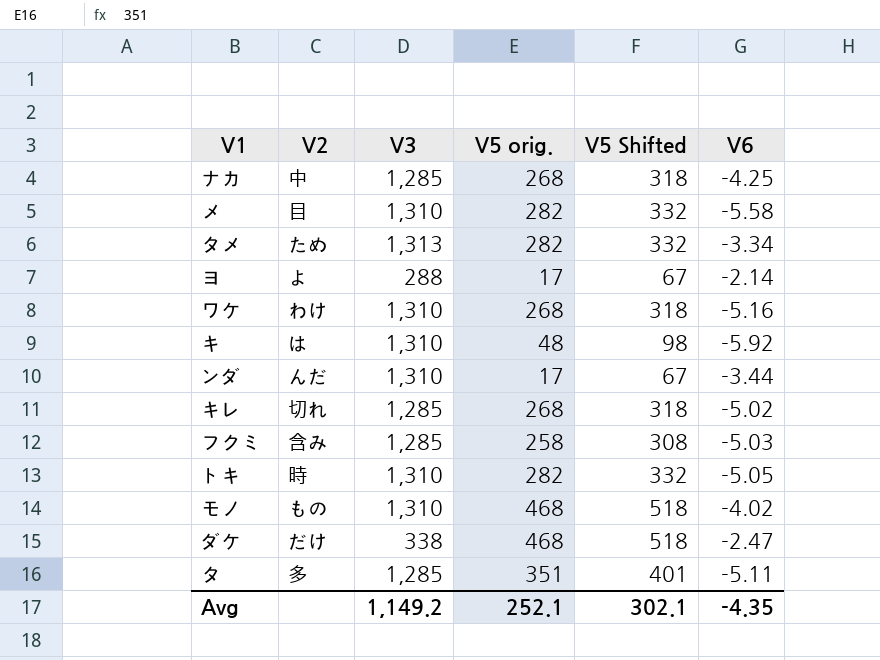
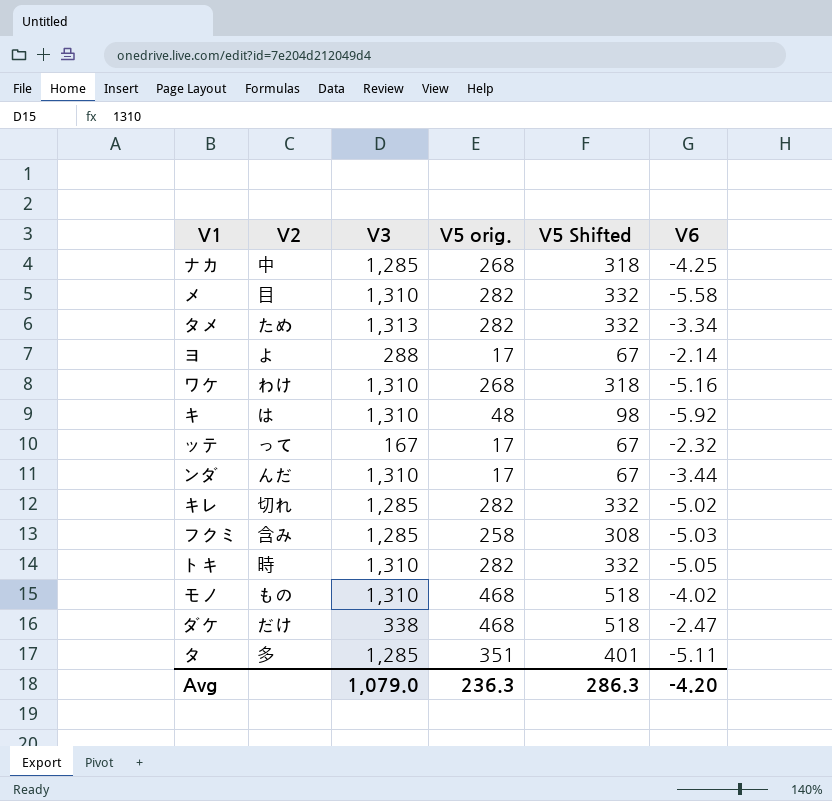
row ッテ: none -> って | 167 | 17 | 67 | -2.32
キレ | V5 orig.: 268 -> 282
キレ | V5 Shifted: 318 -> 332
Avg | V3: 1,149.2 -> 1,079.0
Avg | V5 orig.: 252.1 -> 236.3
Avg | V5 Shifted: 302.1 -> 286.3
Avg | V6: -4.35 -> -4.20

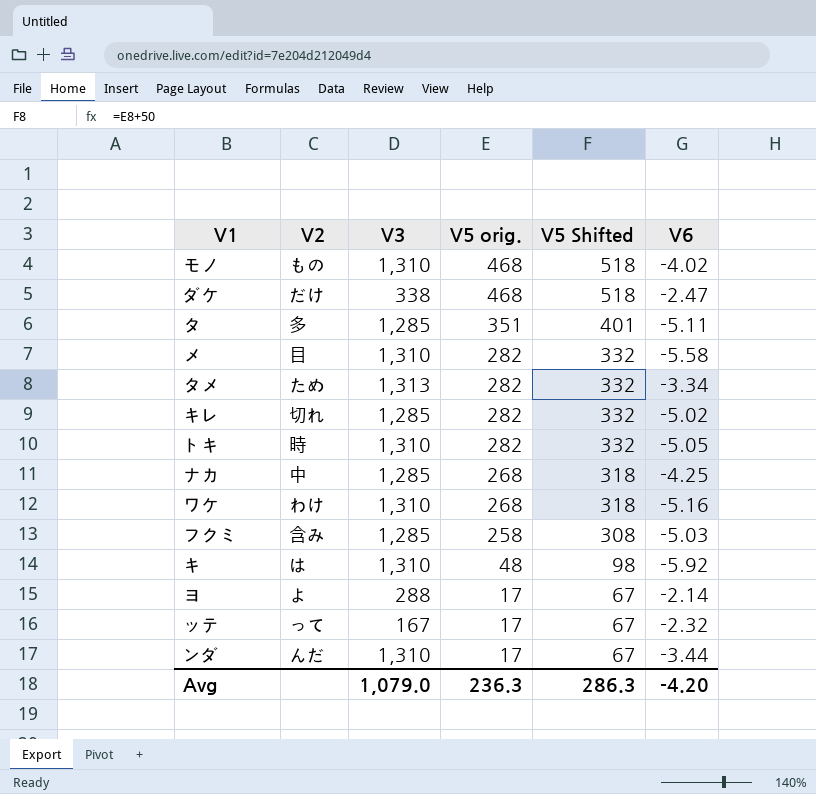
row order: none -> V5 orig. descending

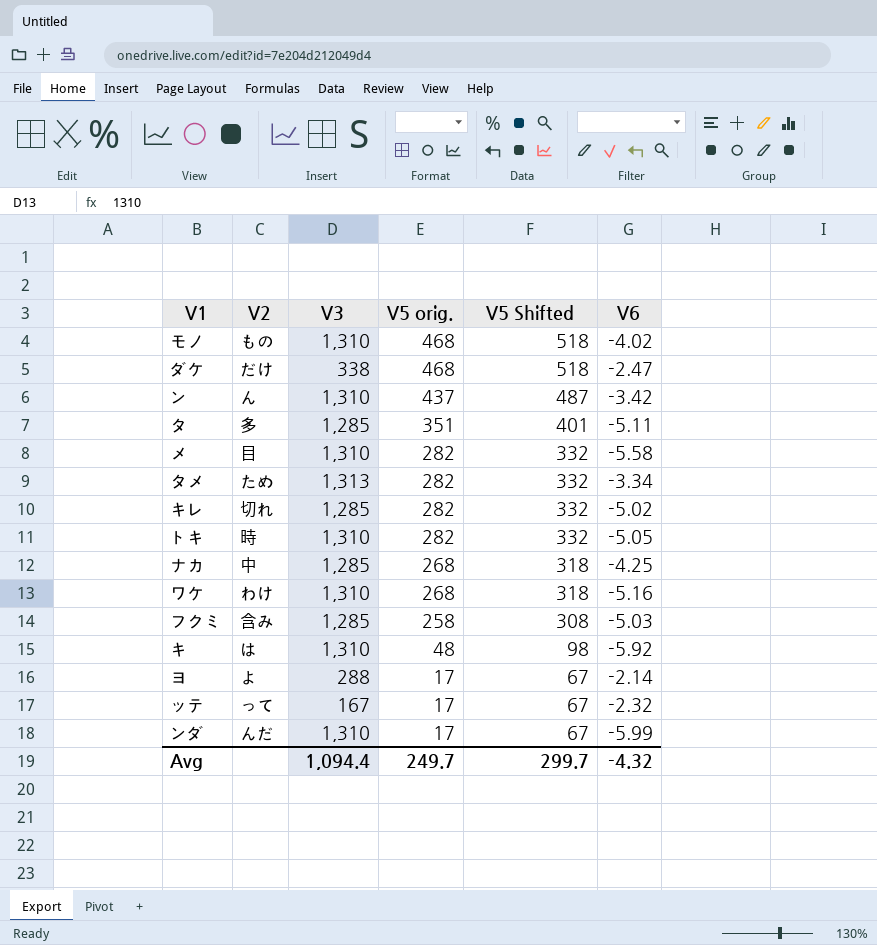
row ン: none -> ん | 1,310 | 437 | 487 | -3.42
ンダ | V6: -3.44 -> -5.99
Avg | V3: 1,079.0 -> 1,094.4
Avg | V5 orig.: 236.3 -> 249.7
Avg | V5 Shifted: 286.3 -> 299.7
Avg | V6: -4.20 -> -4.32

